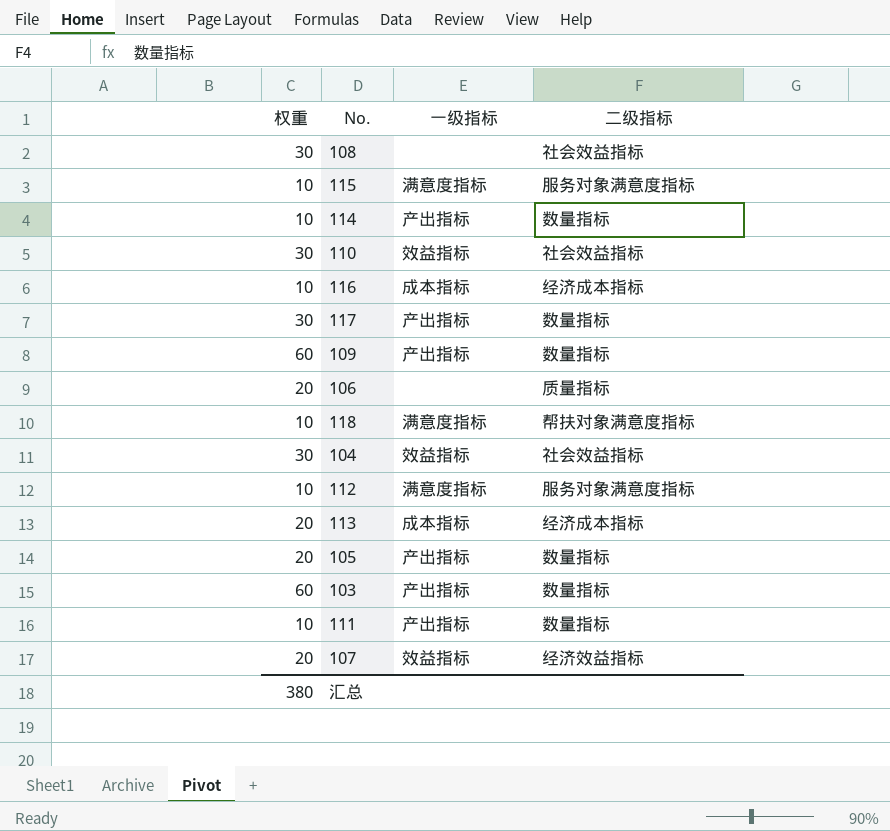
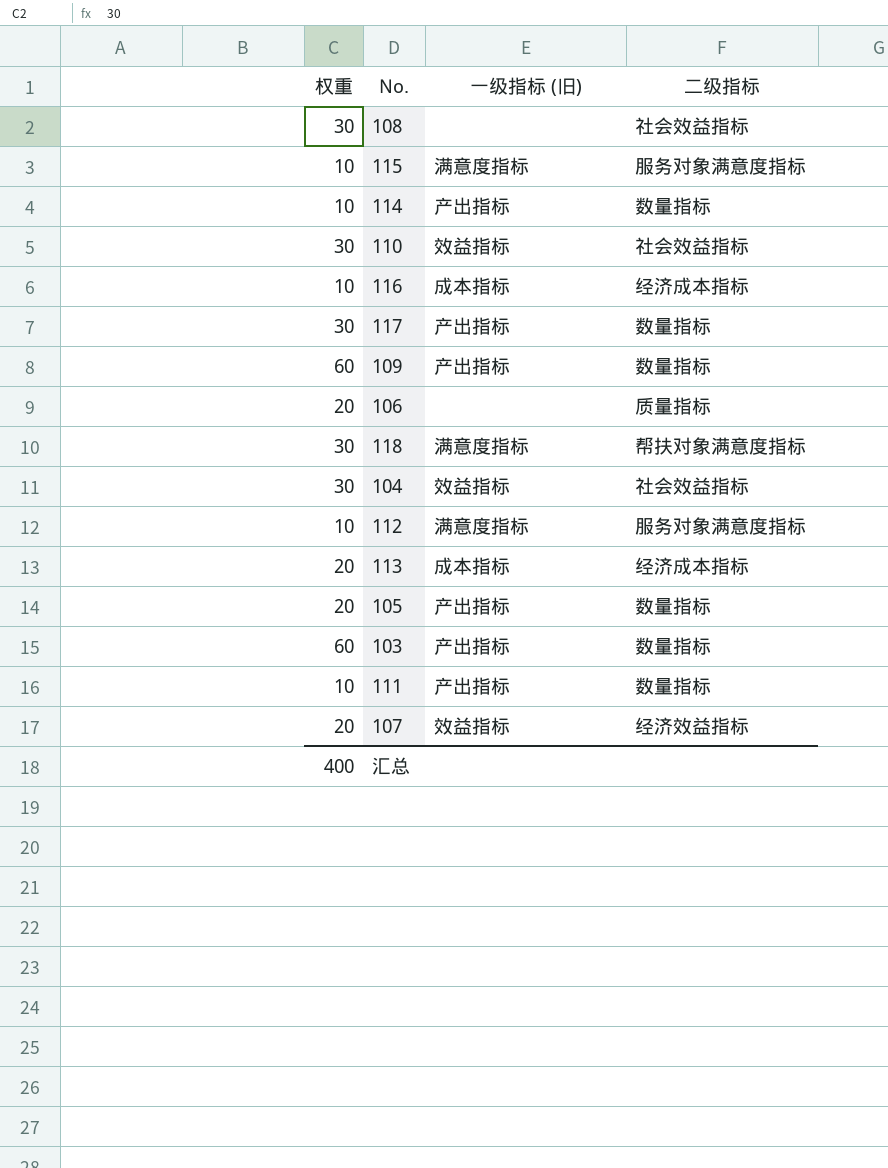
column name: 一级指标 -> 一级指标 (旧)
118 | 权重: 10 -> 30
汇总 | 权重: 380 -> 400

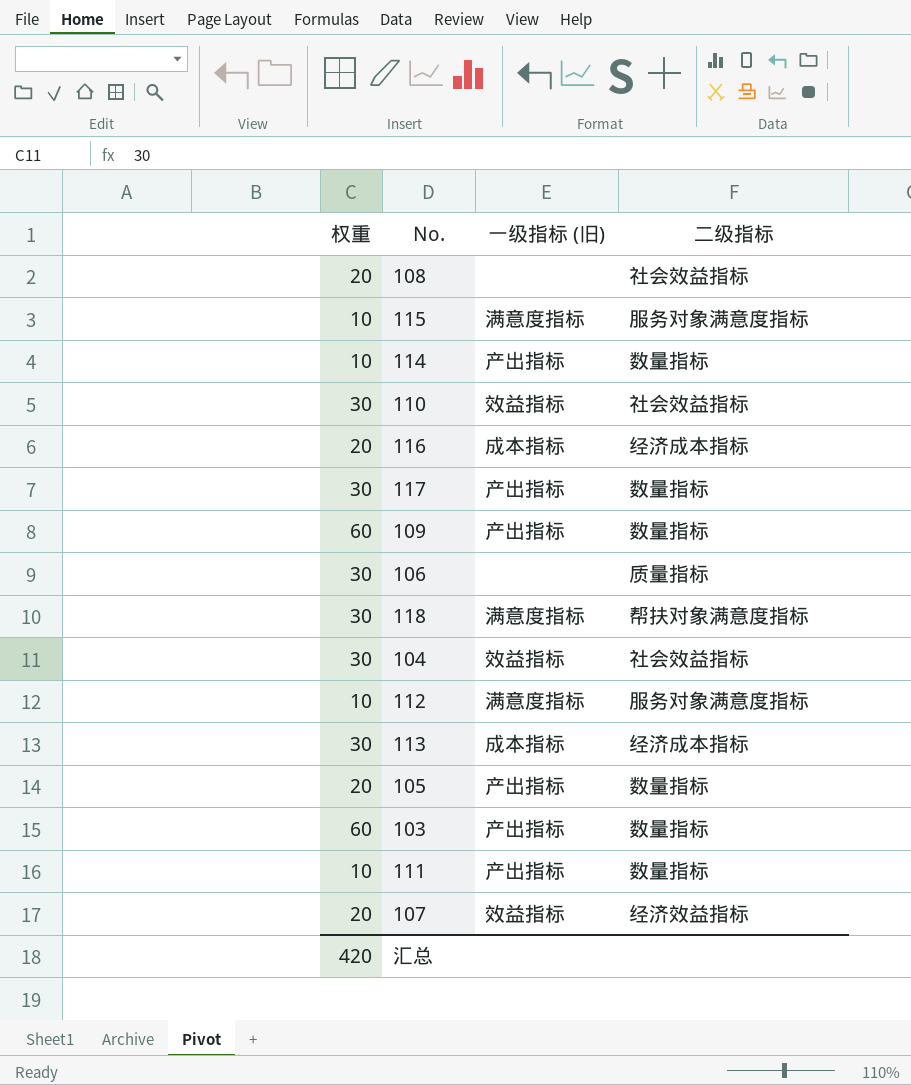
108 | 权重: 30 -> 20
116 | 权重: 10 -> 20
106 | 权重: 20 -> 30
113 | 权重: 20 -> 30
汇总 | 权重: 400 -> 420

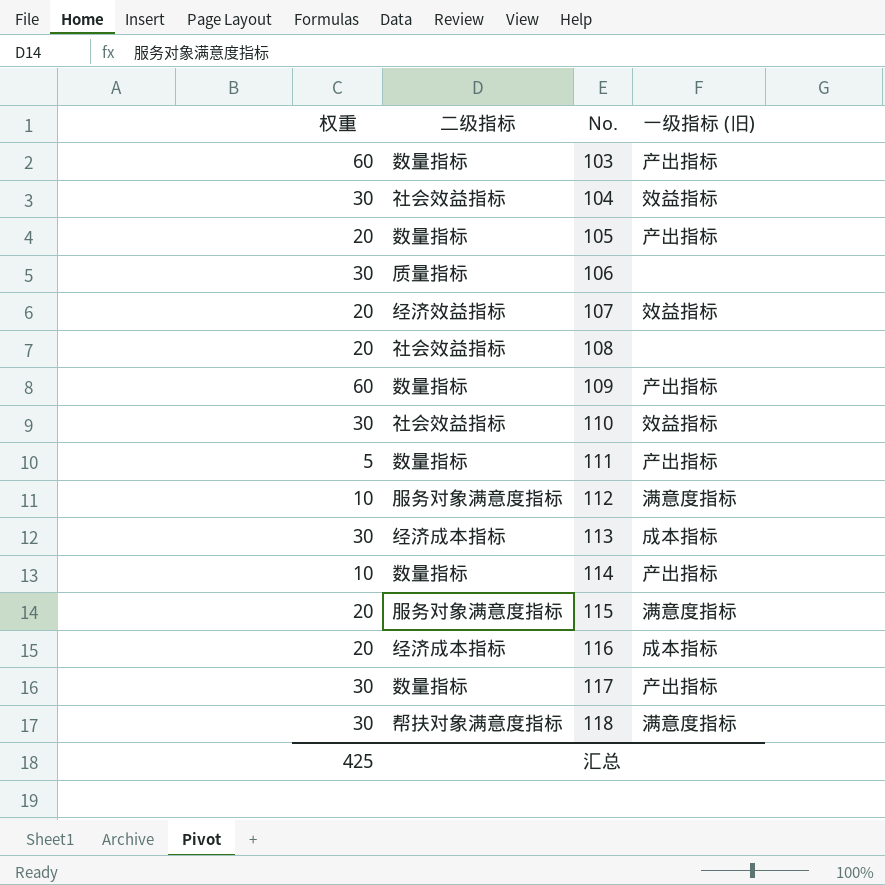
row order: none -> No. ascending
column 二级指标 | position: 4 -> 2
111 | 权重: 10 -> 5
115 | 权重: 10 -> 20
汇总 | 权重: 420 -> 425

